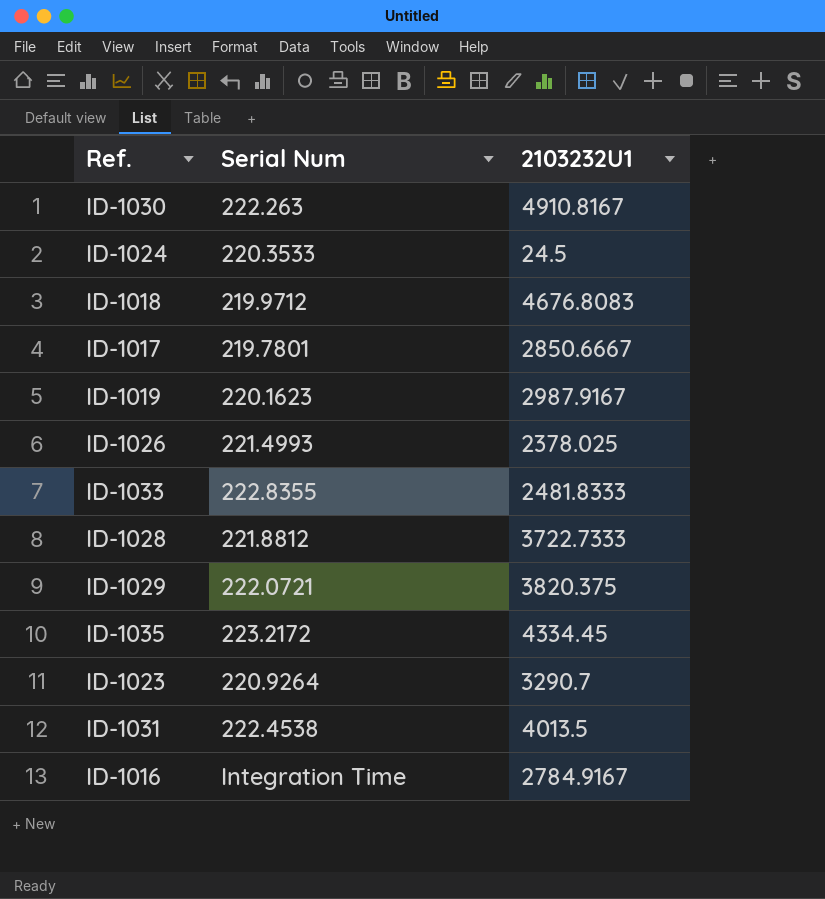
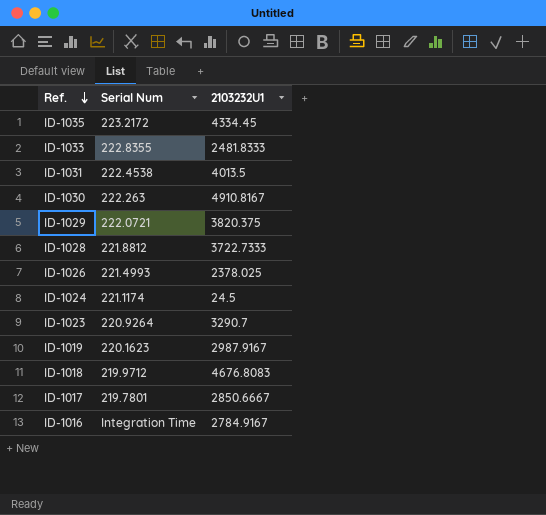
row order: none -> Ref. descending
ID-1024 | Serial Num: 220.3533 -> 221.1174

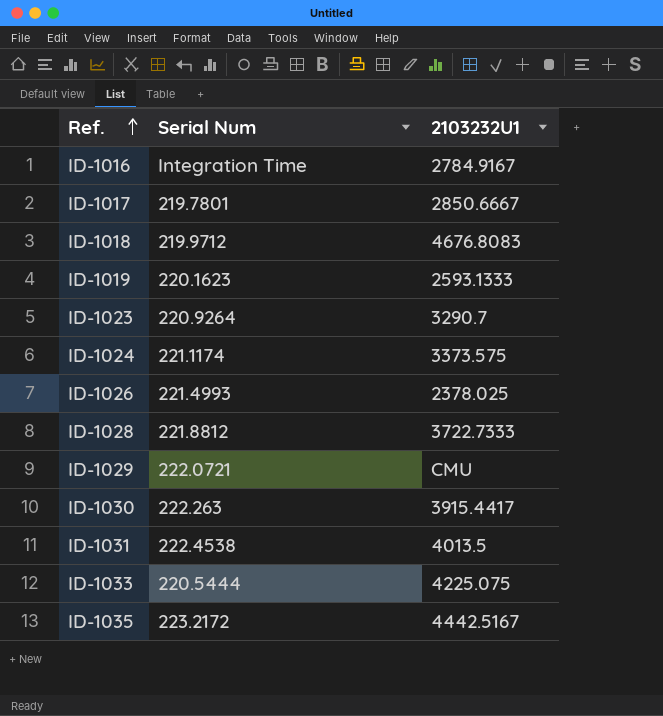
row order: Ref. descending -> Ref. ascending
ID-1019 | 2103232U1: 2987.9167 -> 2593.1333
ID-1024 | 2103232U1: 24.5 -> 3373.575
ID-1029 | 2103232U1: 3820.375 -> CMU
ID-1030 | 2103232U1: 4910.8167 -> 3915.4417
ID-1033 | Serial Num: 222.8355 -> 220.5444
ID-1033 | 2103232U1: 2481.8333 -> 4225.075
ID-1035 | 2103232U1: 4334.45 -> 4442.5167

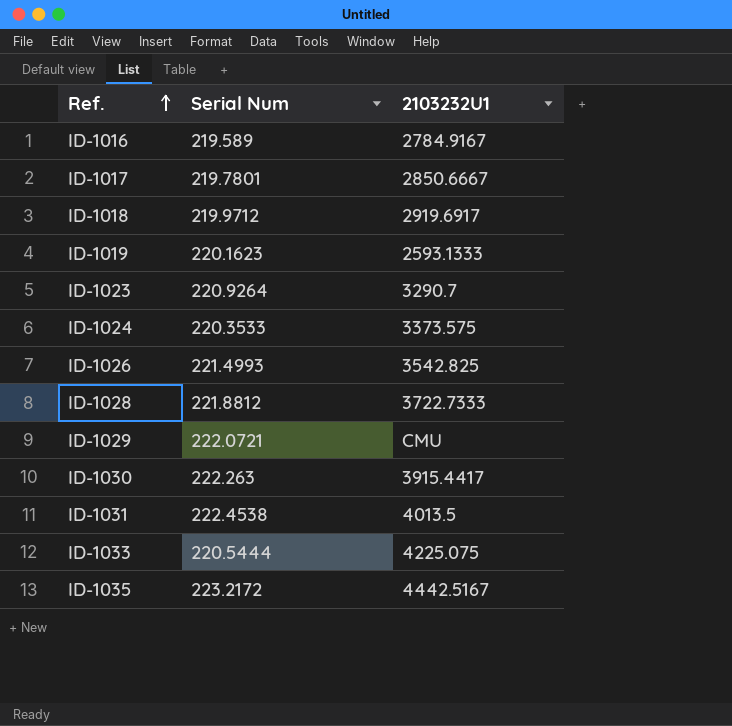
ID-1016 | Serial Num: Integration Time -> 219.589
ID-1018 | 2103232U1: 4676.8083 -> 2919.6917
ID-1024 | Serial Num: 221.1174 -> 220.3533
ID-1026 | 2103232U1: 2378.025 -> 3542.825

